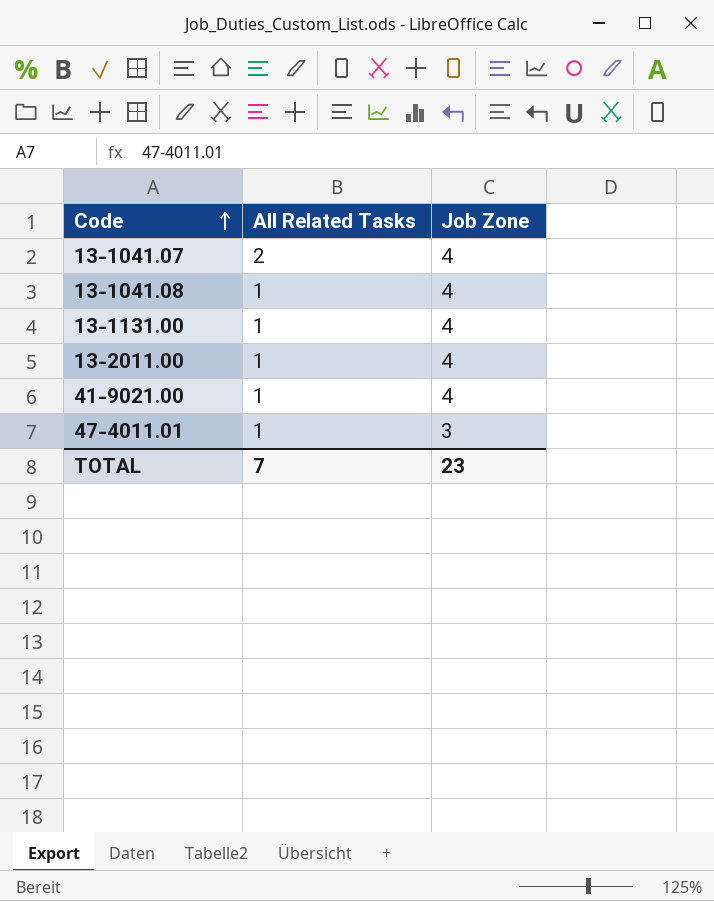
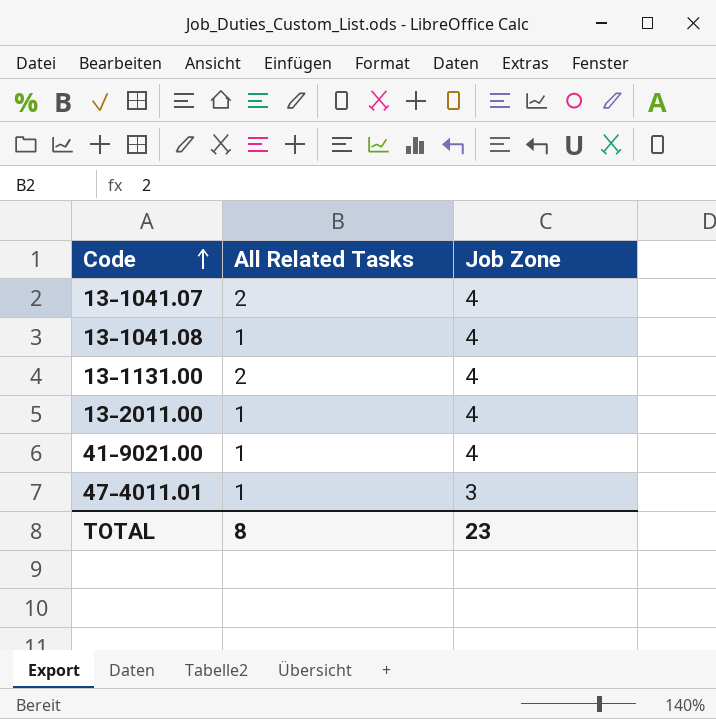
13-1131.00 | All Related Tasks: 1 -> 2
TOTAL | All Related Tasks: 7 -> 8

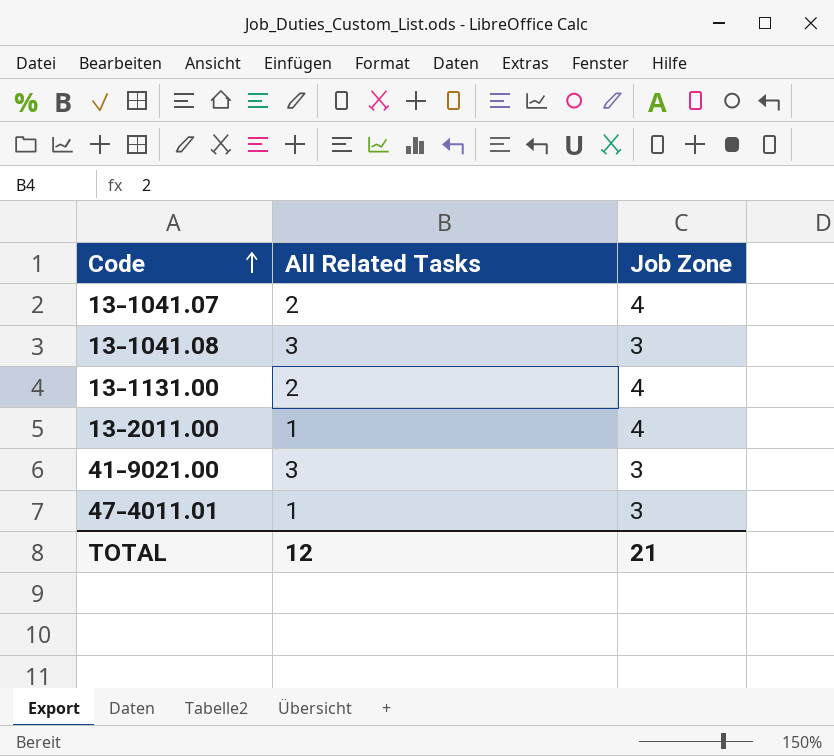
13-1041.08 | All Related Tasks: 1 -> 3
13-1041.08 | Job Zone: 4 -> 3
41-9021.00 | All Related Tasks: 1 -> 3
41-9021.00 | Job Zone: 4 -> 3
TOTAL | All Related Tasks: 8 -> 12
TOTAL | Job Zone: 23 -> 21

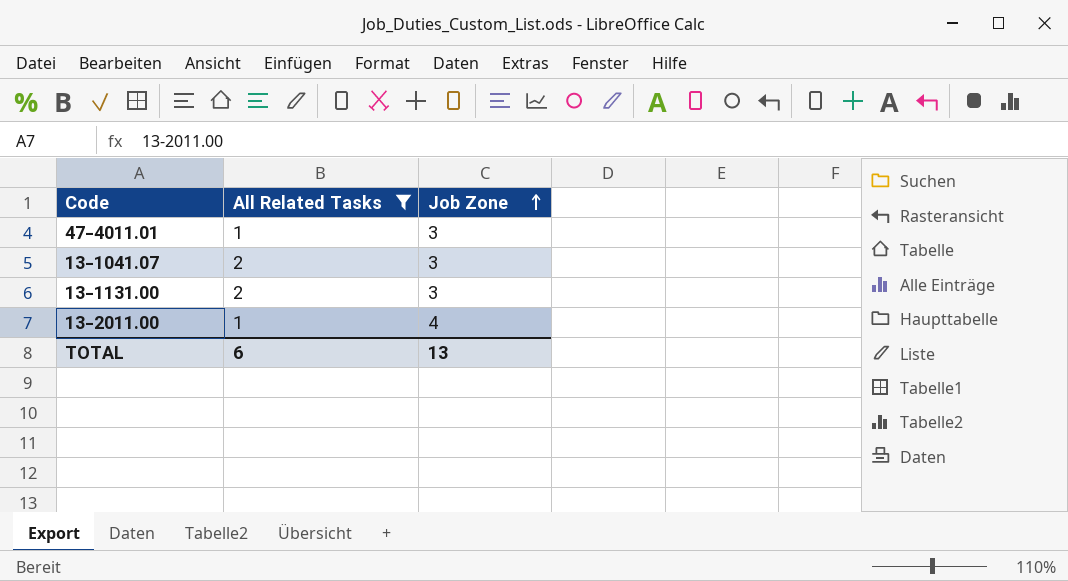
filter: none -> All Related Tasks != 3
row order: Code ascending -> Job Zone ascending
13-1041.07 | Job Zone: 4 -> 3
13-1131.00 | Job Zone: 4 -> 3
TOTAL | All Related Tasks: 12 -> 6
TOTAL | Job Zone: 21 -> 13

